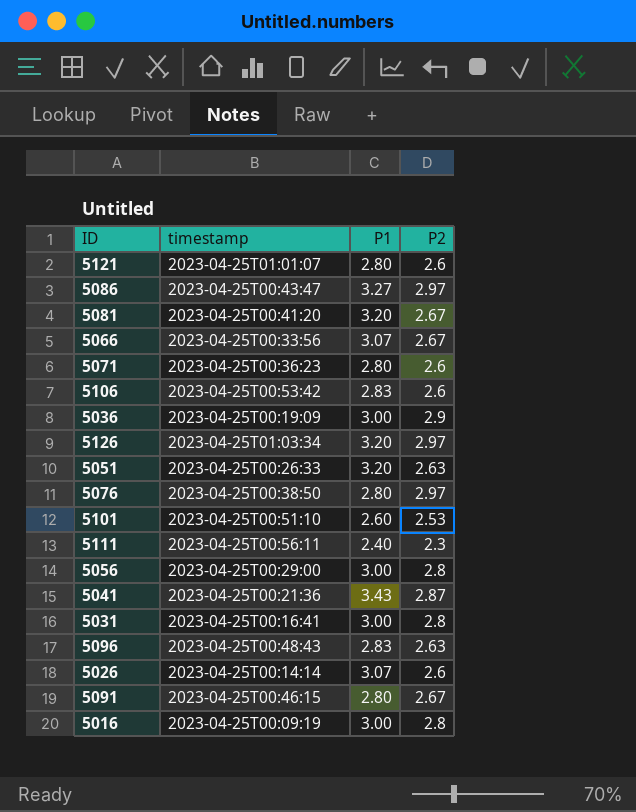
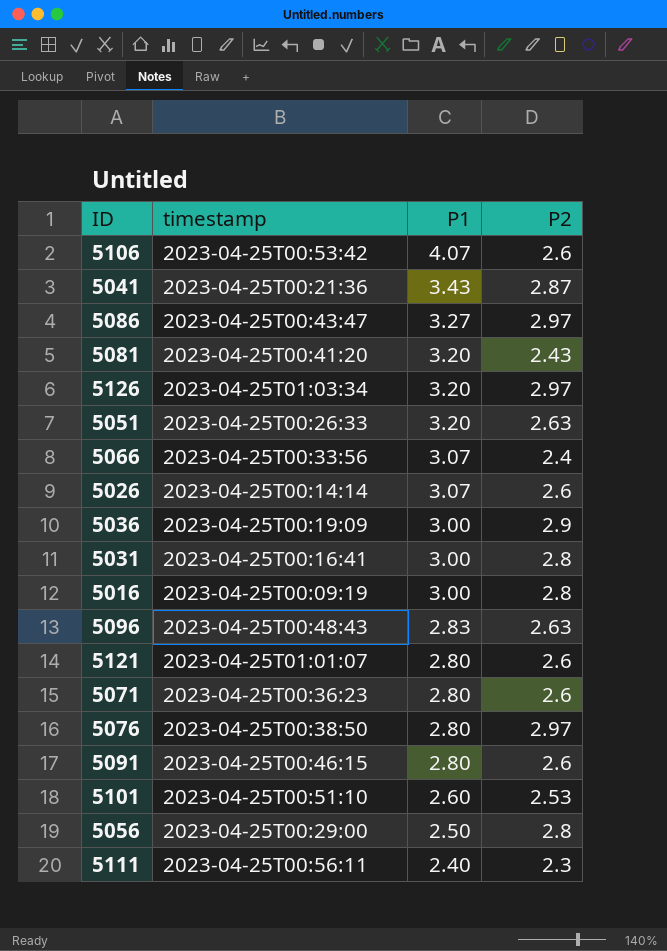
row order: none -> P1 descending
5106 | P1: 2.83 -> 4.07
5081 | P2: 2.67 -> 2.43
5066 | P2: 2.67 -> 2.4
5091 | P2: 2.67 -> 2.6
5056 | P1: 3.00 -> 2.50

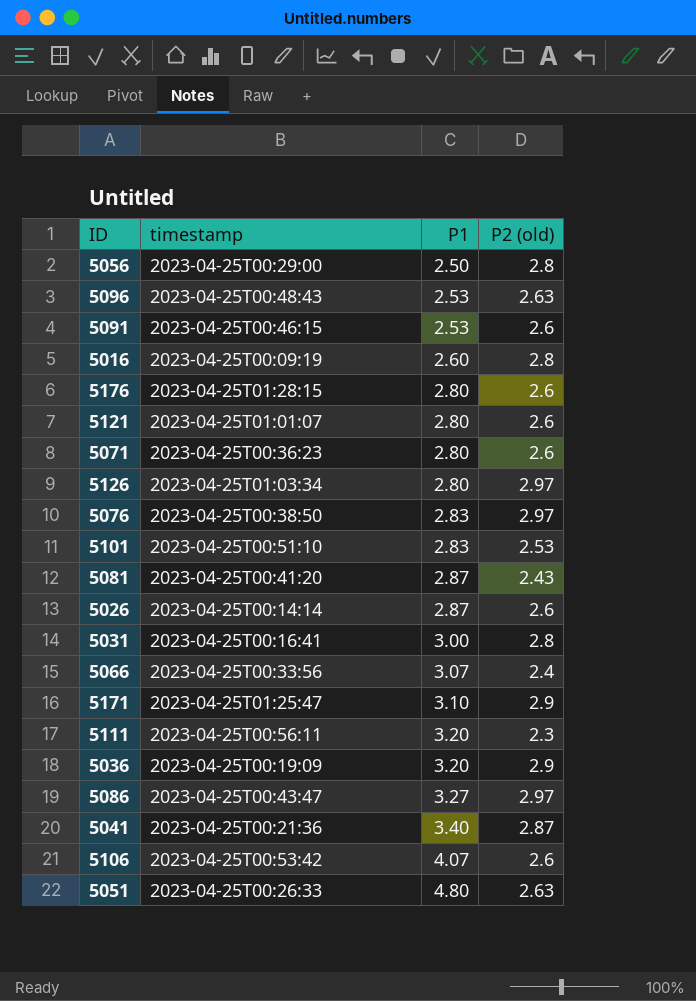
row order: P1 descending -> P1 ascending
column name: P2 -> P2 (old)
5096 | P1: 2.83 -> 2.53
5091 | P1: 2.80 -> 2.53
5016 | P1: 3.00 -> 2.60
row 5176: none -> 2023-04-25T01:28:15 | 2.80 | 2.6
5126 | P1: 3.20 -> 2.80
5076 | P1: 2.80 -> 2.83
5101 | P1: 2.60 -> 2.83
5081 | P1: 3.20 -> 2.87
5026 | P1: 3.07 -> 2.87
row 5171: none -> 2023-04-25T01:25:47 | 3.10 | 2.9
5111 | P1: 2.40 -> 3.20
5036 | P1: 3.00 -> 3.20
5041 | P1: 3.43 -> 3.40
5051 | P1: 3.20 -> 4.80

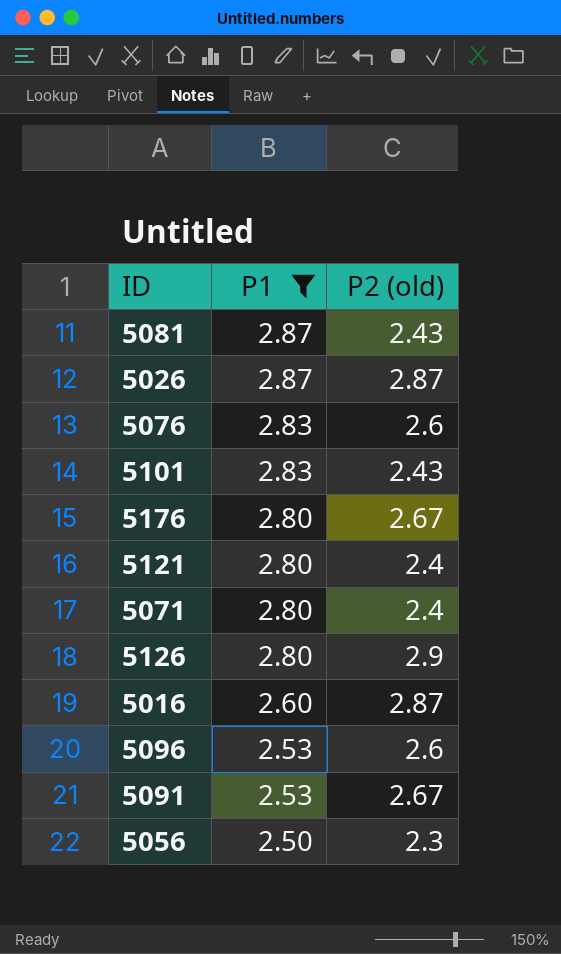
filter: none -> P1 <= 2.87
row order: P1 ascending -> P1 descending
column timestamp | position: 2 -> none
5026 | P2 (old): 2.6 -> 2.87
5076 | P2 (old): 2.97 -> 2.6
5101 | P2 (old): 2.53 -> 2.43
5176 | P2 (old): 2.6 -> 2.67
5121 | P2 (old): 2.6 -> 2.4
5071 | P2 (old): 2.6 -> 2.4
5126 | P2 (old): 2.97 -> 2.9
5016 | P2 (old): 2.8 -> 2.87
5096 | P2 (old): 2.63 -> 2.6
5091 | P2 (old): 2.6 -> 2.67
5056 | P2 (old): 2.8 -> 2.3

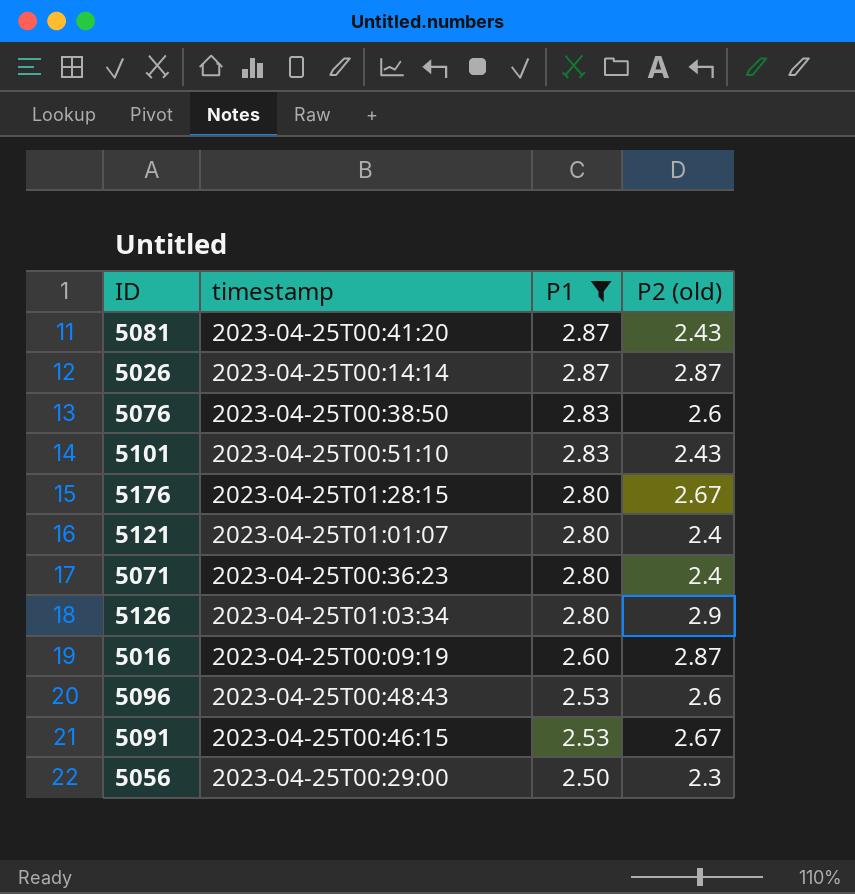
column timestamp | position: none -> 2

